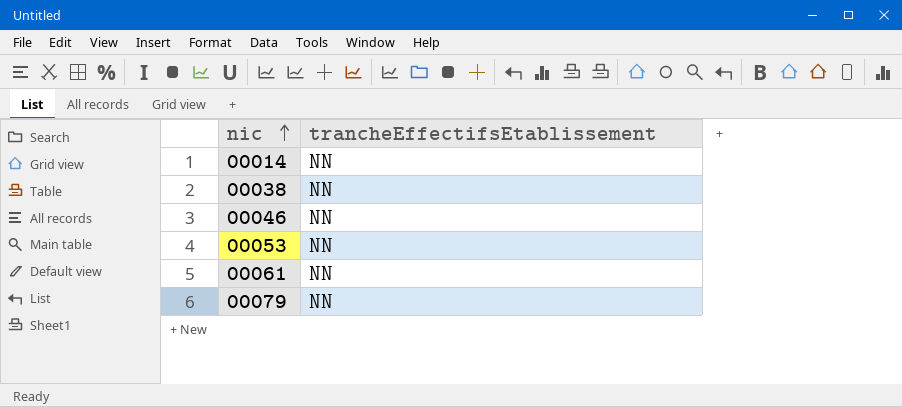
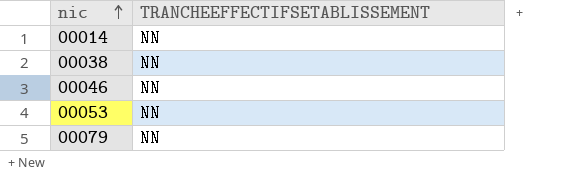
column name: trancheEffectifsEtablissement -> TRANCHEEFFECTIFSETABLISSEMENT
row 00061: NN -> none

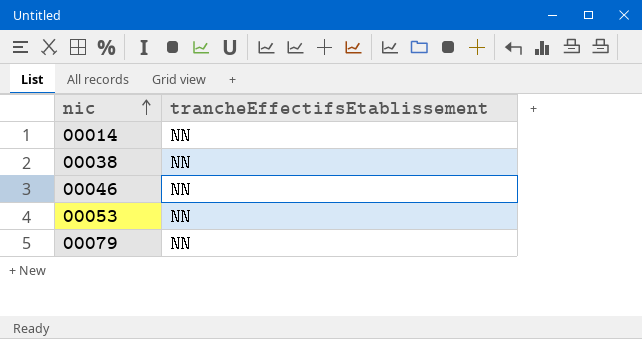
column name: TRANCHEEFFECTIFSETABLISSEMENT -> trancheEffectifsEtablissement

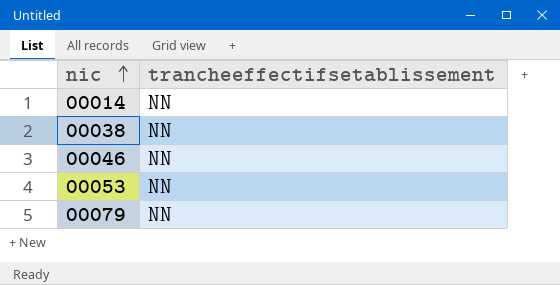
column name: trancheEffectifsEtablissement -> trancheeffectifsetablissement

